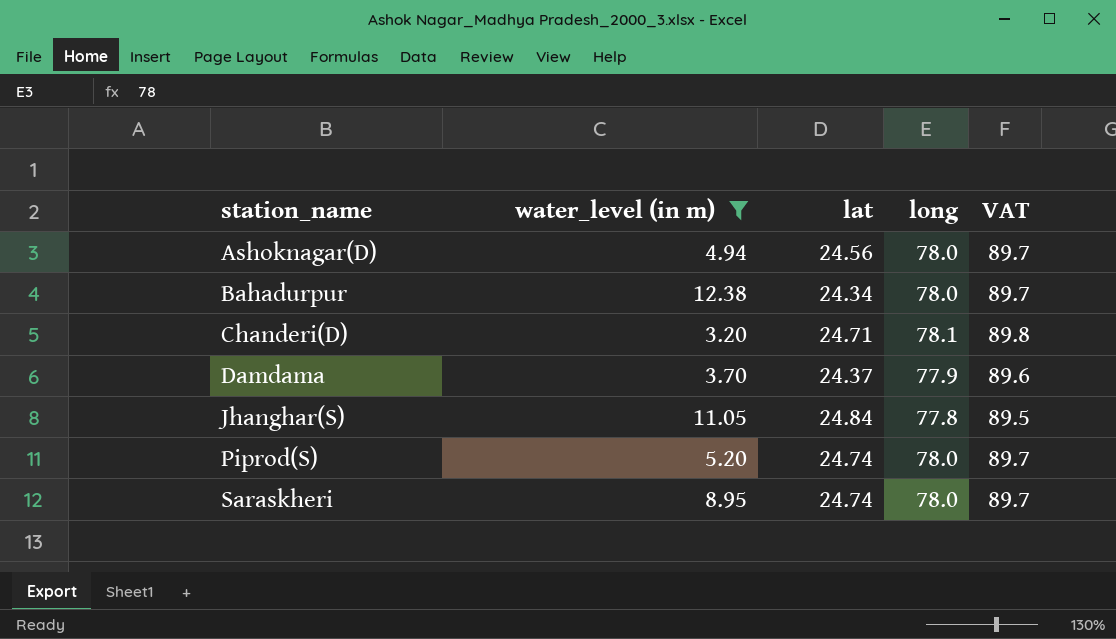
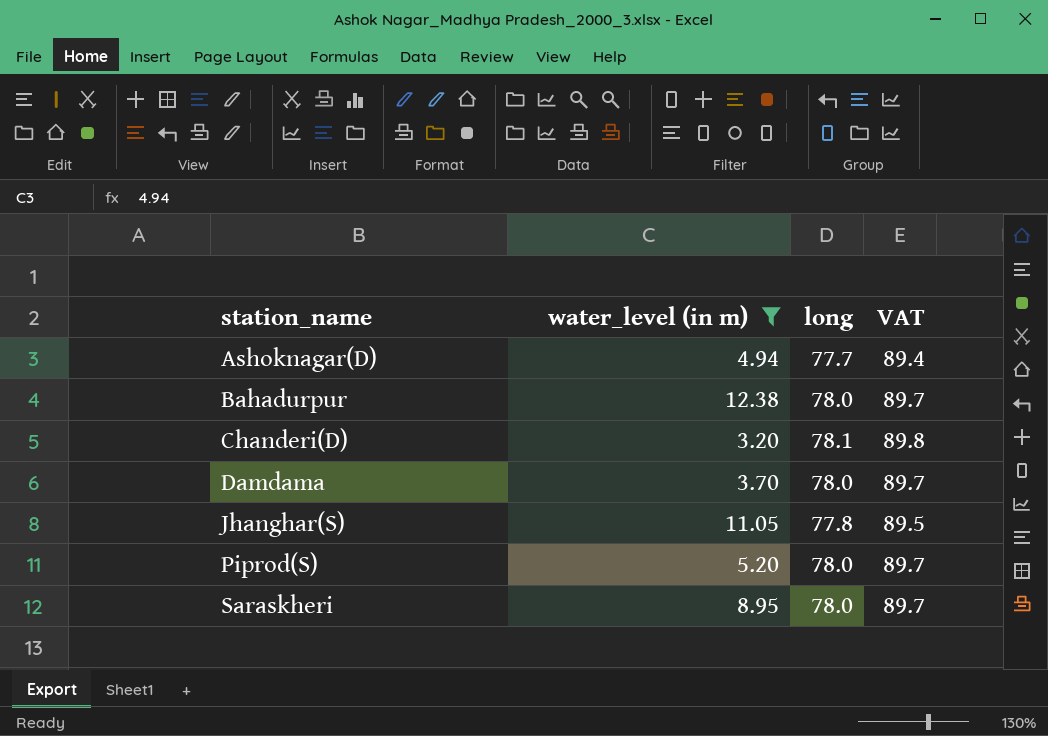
column lat | position: 3 -> none
Ashoknagar(D) | long: 78.0 -> 77.7
Ashoknagar(D) | VAT: 89.7 -> 89.4
Damdama | long: 77.9 -> 78.0
Damdama | VAT: 89.6 -> 89.7

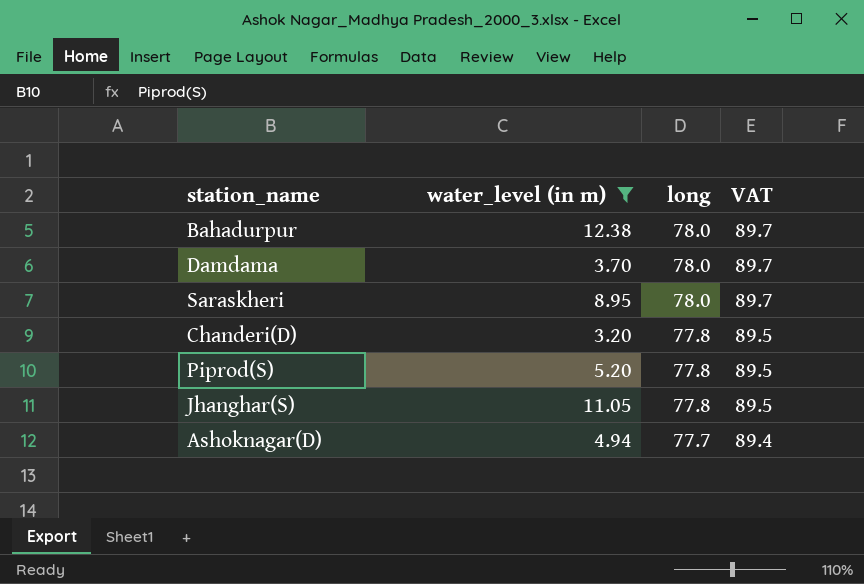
row order: station_name ascending -> long descending
Chanderi(D) | long: 78.1 -> 77.8
Chanderi(D) | VAT: 89.8 -> 89.5
Piprod(S) | long: 78.0 -> 77.8
Piprod(S) | VAT: 89.7 -> 89.5

